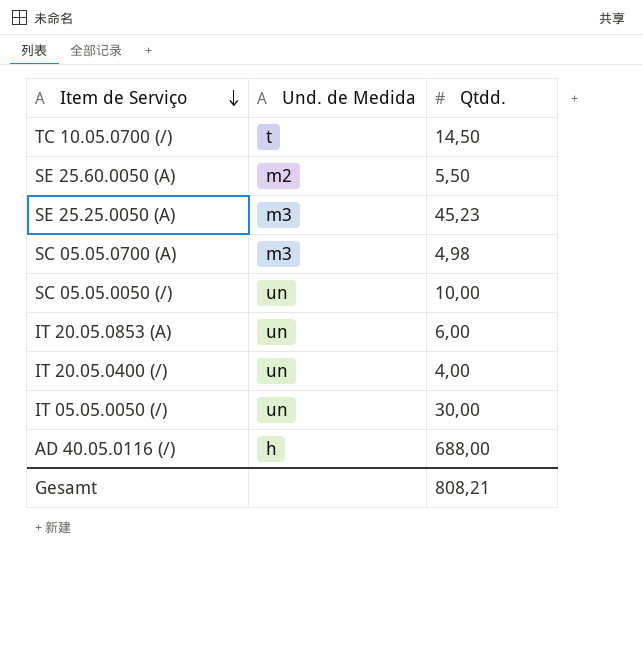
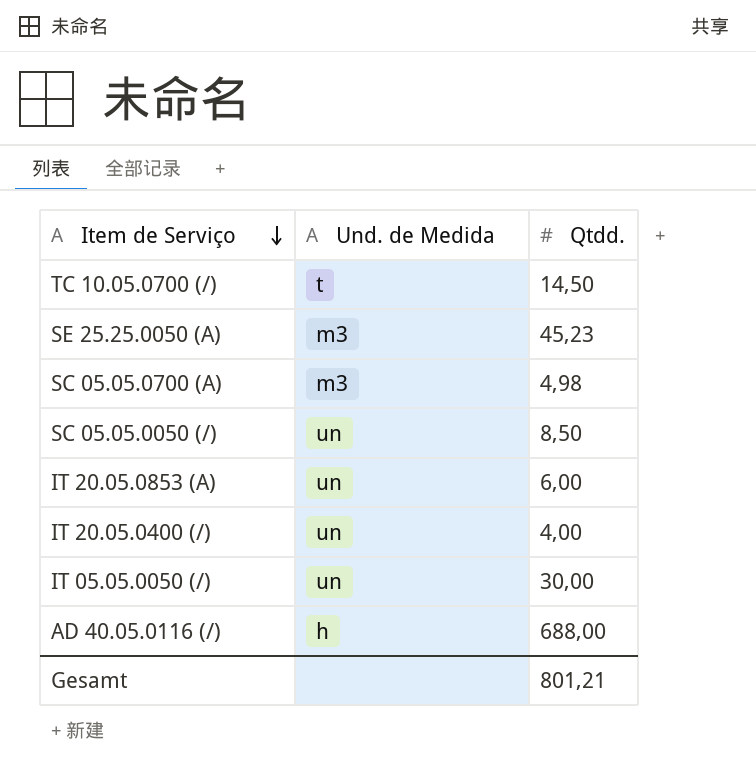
row SE 25.60.0050 (A): m2 | 5,50 -> none
SC 05.05.0050 (/) | Qtdd.: 10,00 -> 8,50
Gesamt | Qtdd.: 808,21 -> 801,21

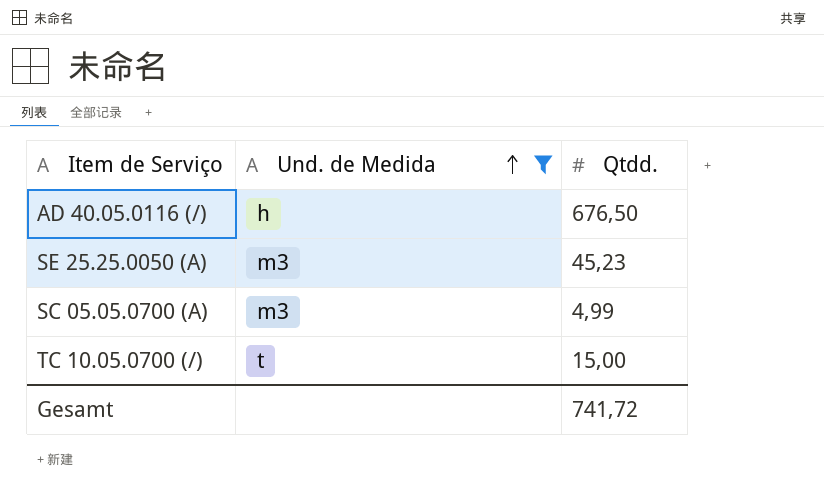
filter: none -> Und. de Medida != un
row order: Item de Serviço descending -> Und. de Medida ascending
AD 40.05.0116 (/) | Qtdd.: 688,00 -> 676,50
SC 05.05.0700 (A) | Qtdd.: 4,98 -> 4,99
TC 10.05.0700 (/) | Qtdd.: 14,50 -> 15,00
Gesamt | Qtdd.: 801,21 -> 741,72

